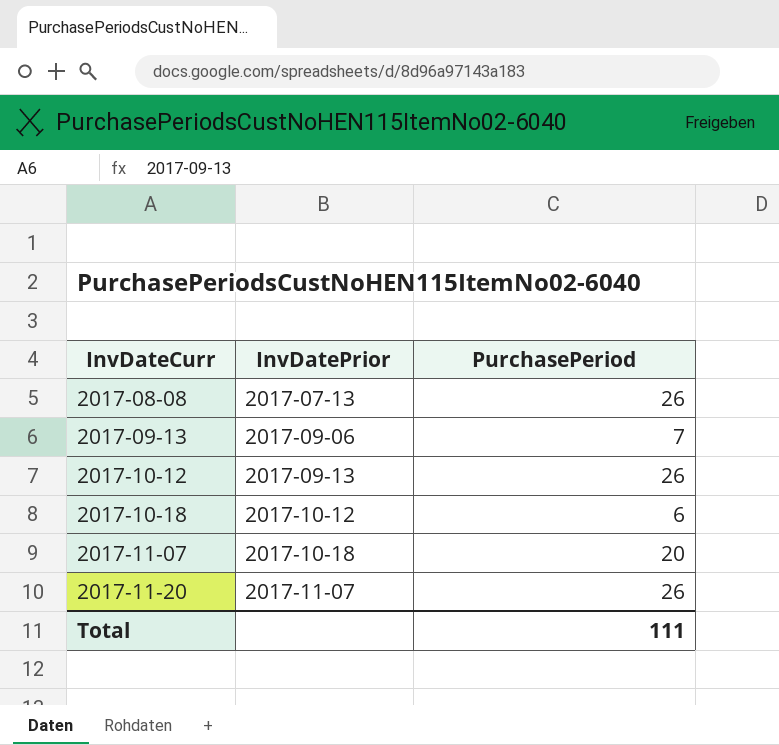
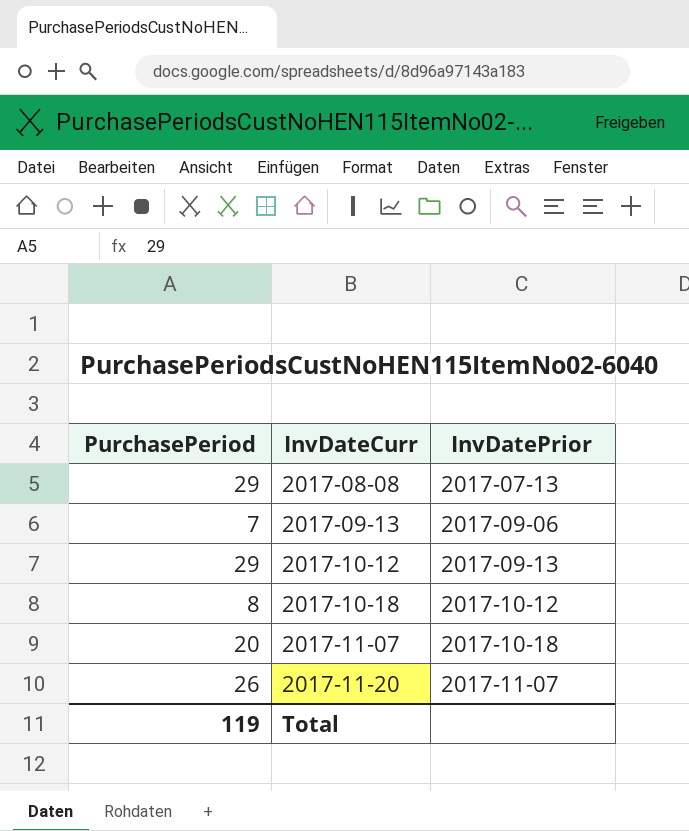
column PurchasePeriod | position: 3 -> 1
2017-08-08 | PurchasePeriod: 26 -> 29
2017-10-12 | PurchasePeriod: 26 -> 29
2017-10-18 | PurchasePeriod: 6 -> 8
Total | PurchasePeriod: 111 -> 119

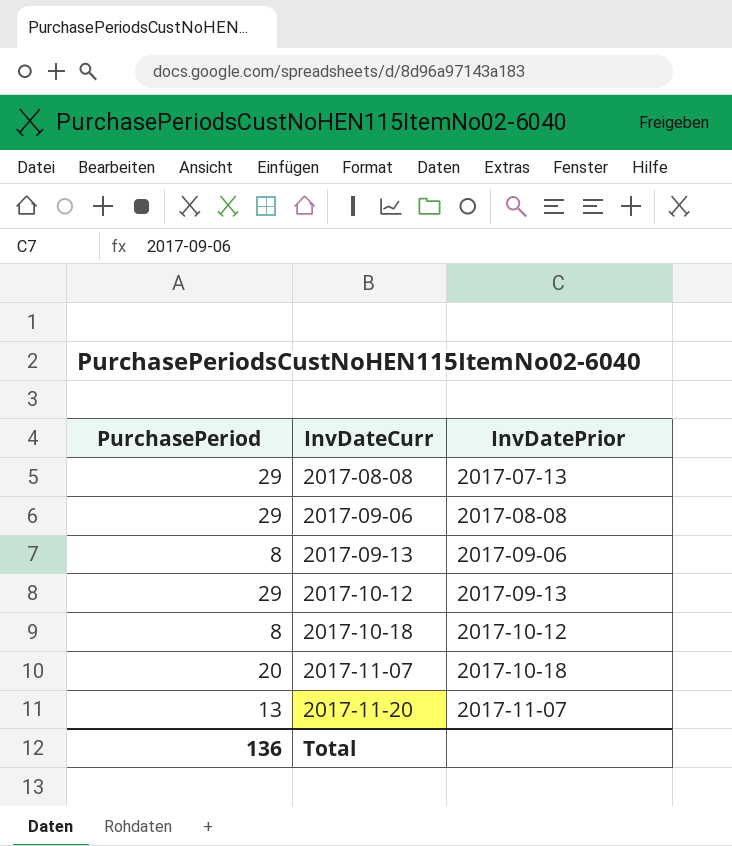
row 2017-09-06: none -> 29 | 2017-08-08
2017-09-13 | PurchasePeriod: 7 -> 8
2017-11-20 | PurchasePeriod: 26 -> 13
Total | PurchasePeriod: 119 -> 136

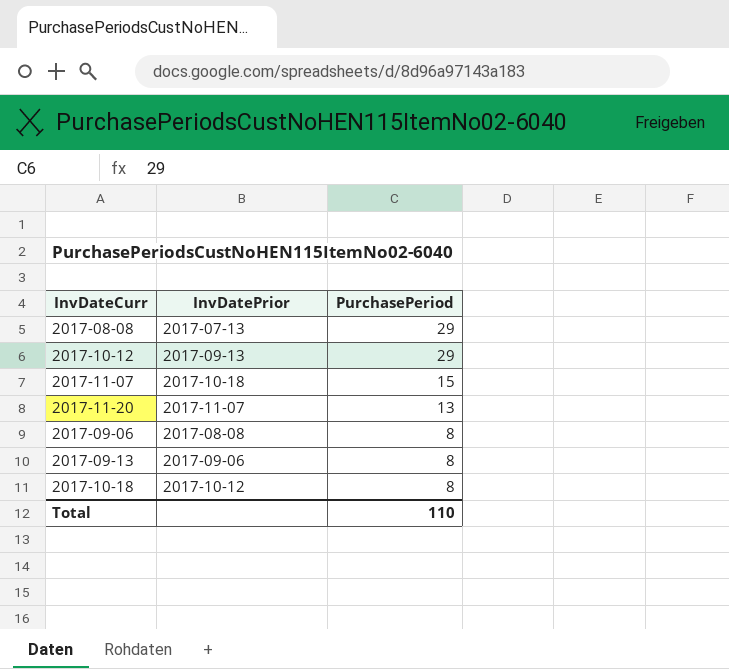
row order: InvDateCurr ascending -> PurchasePeriod descending
column PurchasePeriod | position: 1 -> 3
2017-11-07 | PurchasePeriod: 20 -> 15
2017-09-06 | PurchasePeriod: 29 -> 8
Total | PurchasePeriod: 136 -> 110

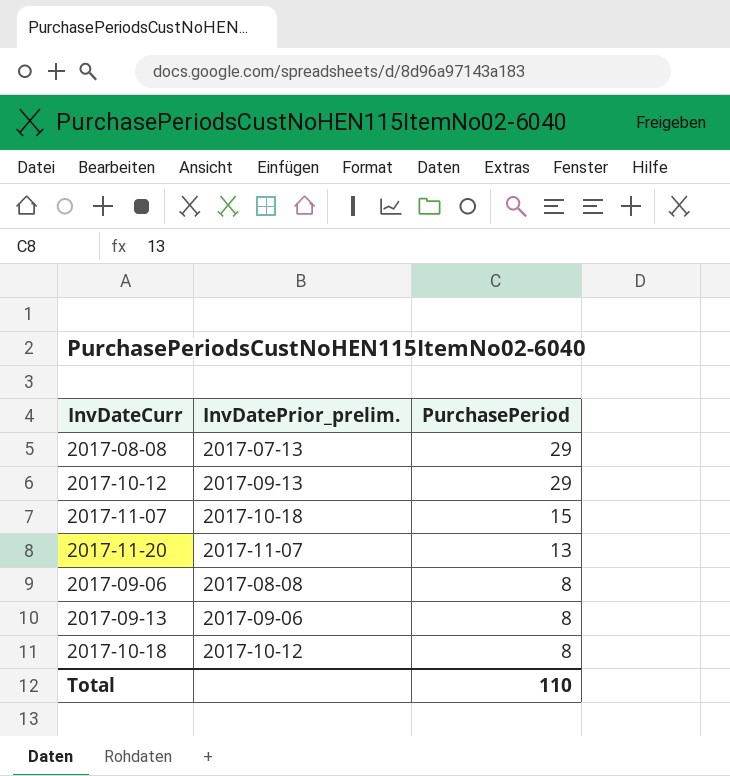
column name: InvDatePrior -> InvDatePrior_prelim.

